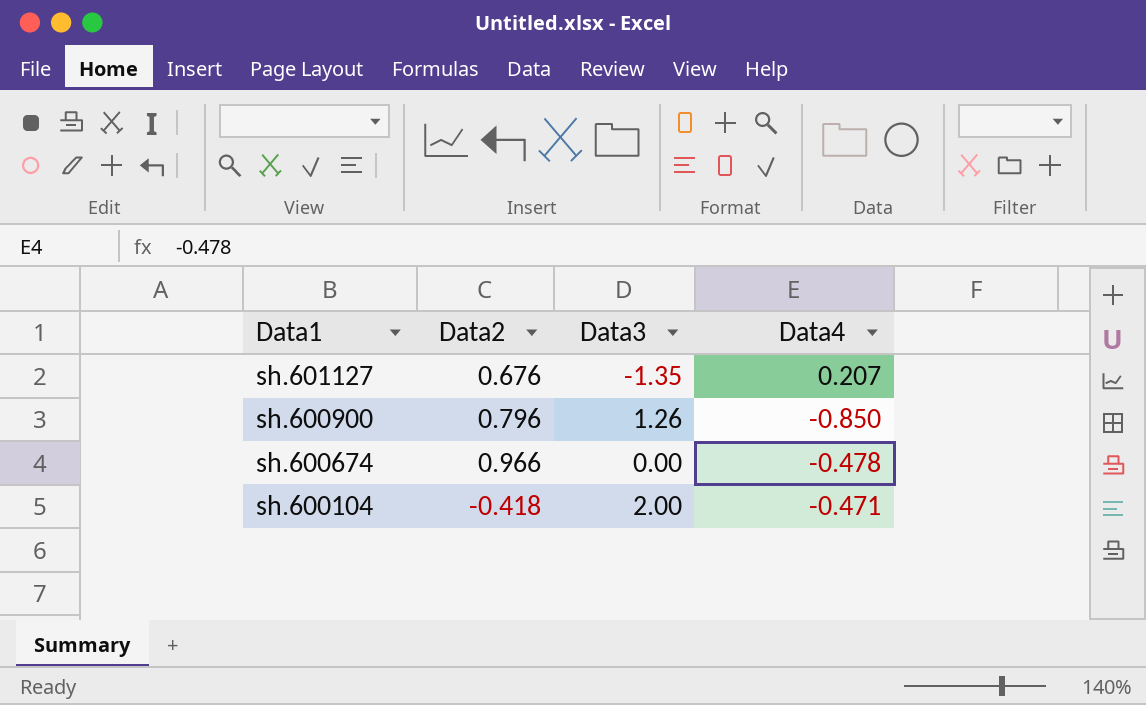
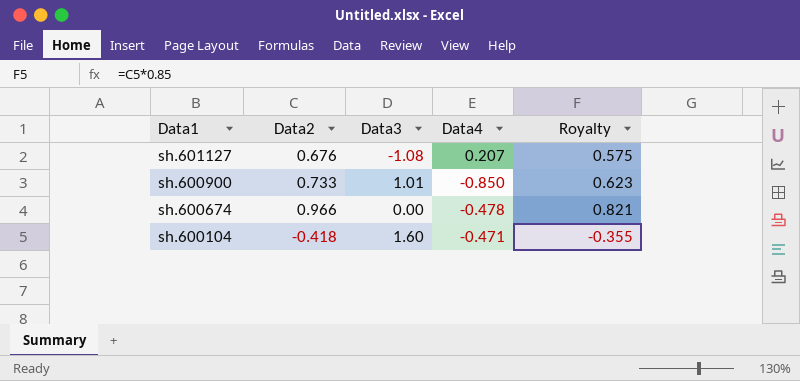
column Royalty | formula: none -> [Data2] * 0.85
sh.601127 | Data3: -1.35 -> -1.08
sh.600900 | Data2: 0.796 -> 0.733
sh.600900 | Data3: 1.26 -> 1.01
sh.600104 | Data3: 2.00 -> 1.60

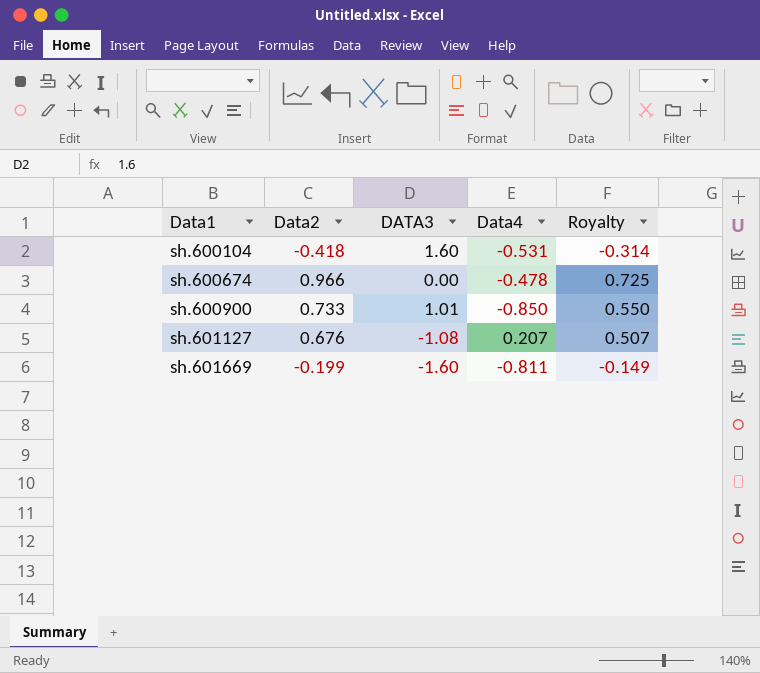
row order: Data1 descending -> Data1 ascending
column name: Data3 -> DATA3
column Royalty | formula: [Data2] * 0.85 -> [Data2] * 0.75
sh.600104 | Data4: -0.471 -> -0.531
row sh.601669: none -> -0.199 | -1.60 | -0.811 | -0.149

